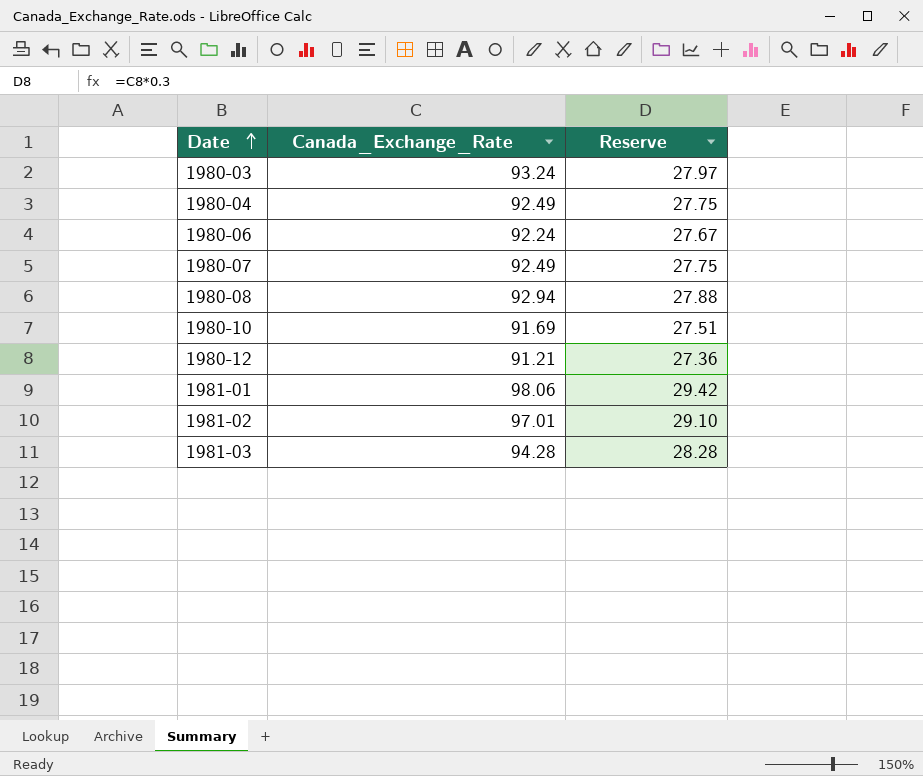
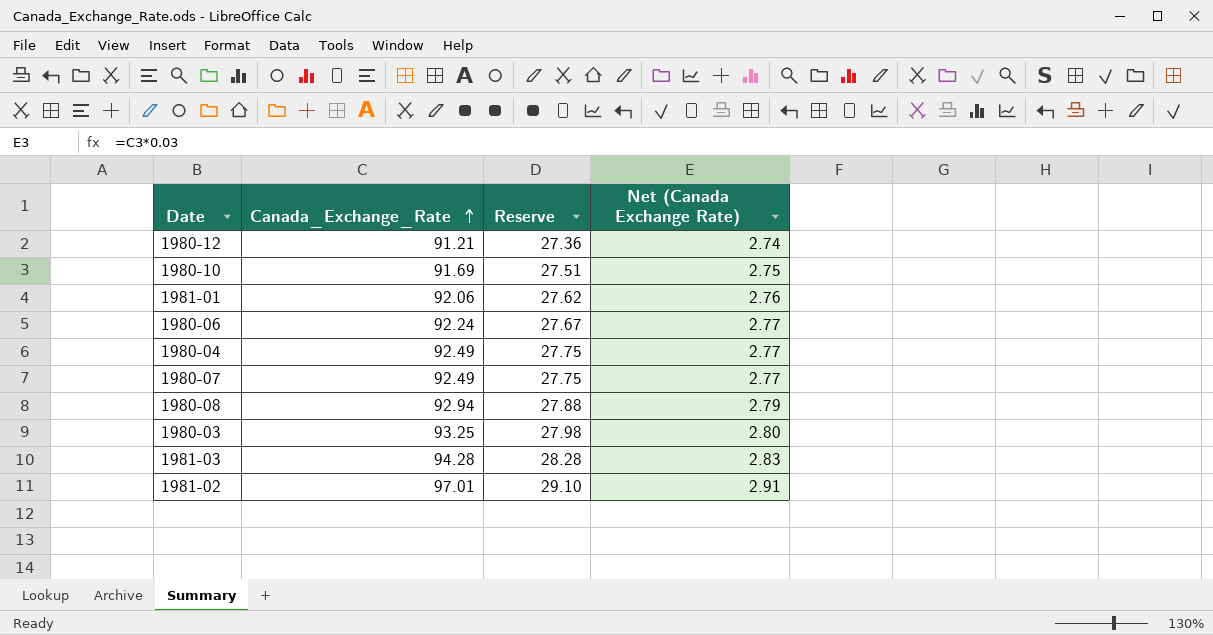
row order: Date ascending -> Canada_Exchange_Rate ascending
column Net (Canada Exchange Rate) | formula: none -> [Canada_Exchange_Rate] * 0.03
1981-01 | Canada_Exchange_Rate: 98.06 -> 92.06
1981-01 | Reserve: 29.42 -> 27.62
1980-03 | Canada_Exchange_Rate: 93.24 -> 93.25
1980-03 | Reserve: 27.97 -> 27.98

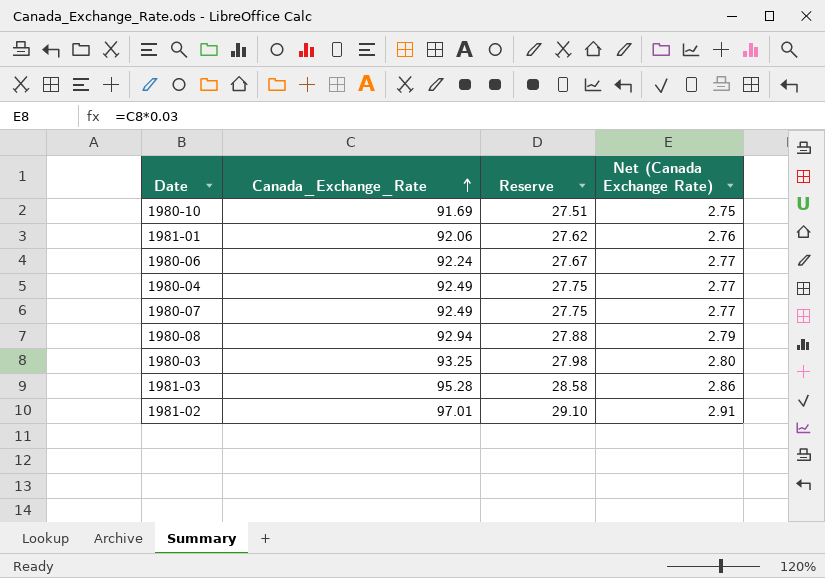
row 1980-12: 91.21 | 27.36 | 2.74 -> none
1981-03 | Canada_Exchange_Rate: 94.28 -> 95.28
1981-03 | Reserve: 28.28 -> 28.58
1981-03 | Net (Canada Exchange Rate): 2.83 -> 2.86

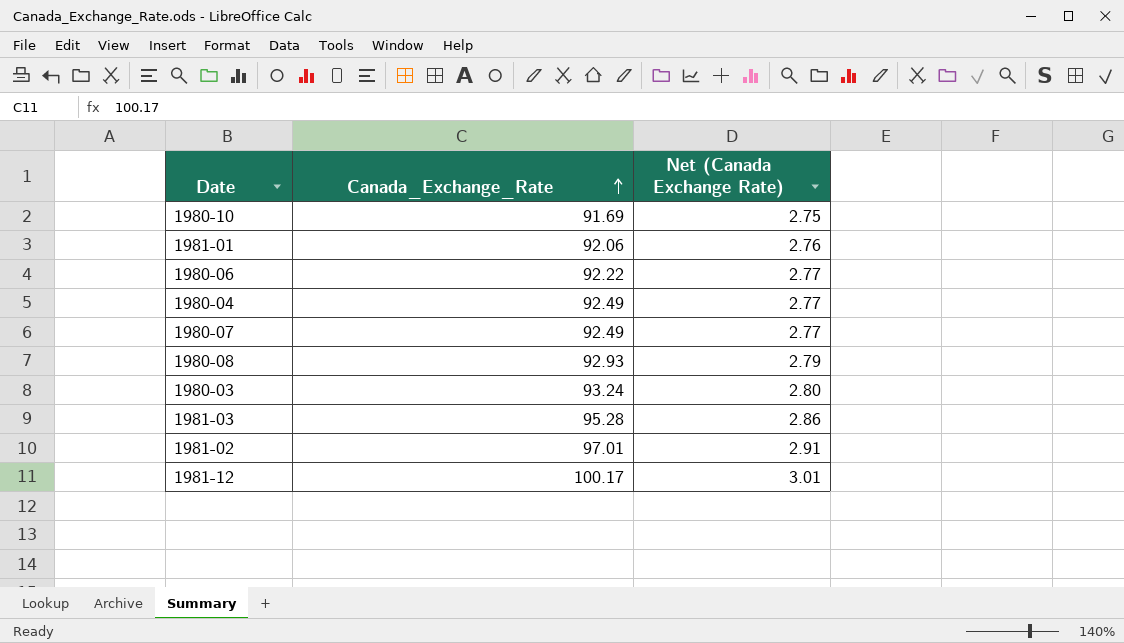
column Reserve | formula: [Canada_Exchange_Rate] * 0.3 -> none
1980-06 | Canada_Exchange_Rate: 92.24 -> 92.22
1980-08 | Canada_Exchange_Rate: 92.94 -> 92.93
1980-03 | Canada_Exchange_Rate: 93.25 -> 93.24
row 1981-12: none -> 100.17 | 3.01

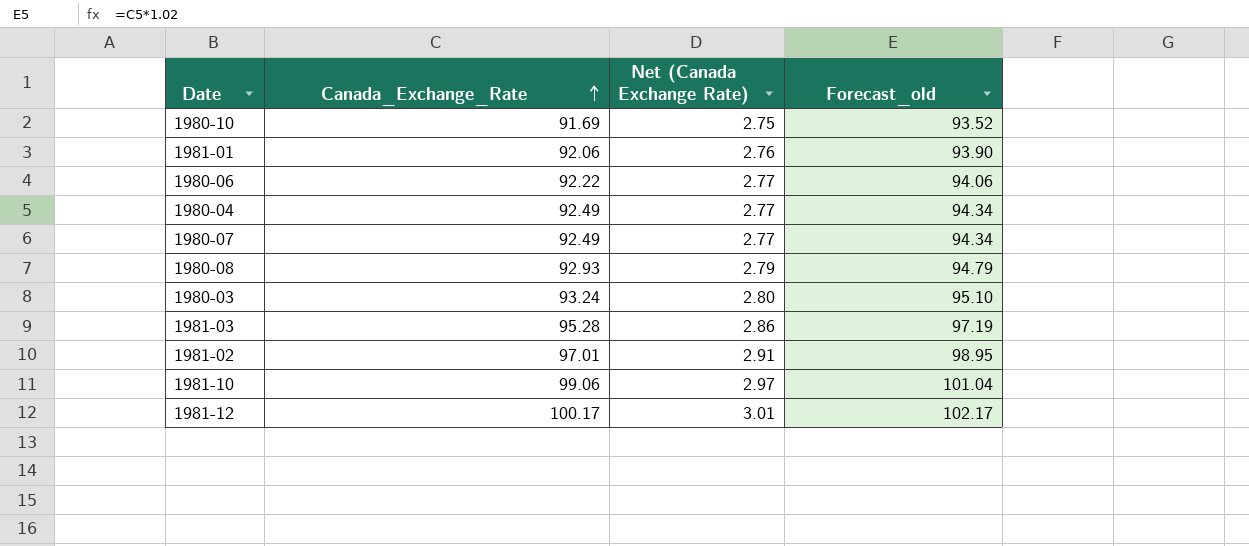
column Forecast_old | formula: none -> [Canada_Exchange_Rate] * 1.02
row 1981-10: none -> 99.06 | 2.97 | 101.04

